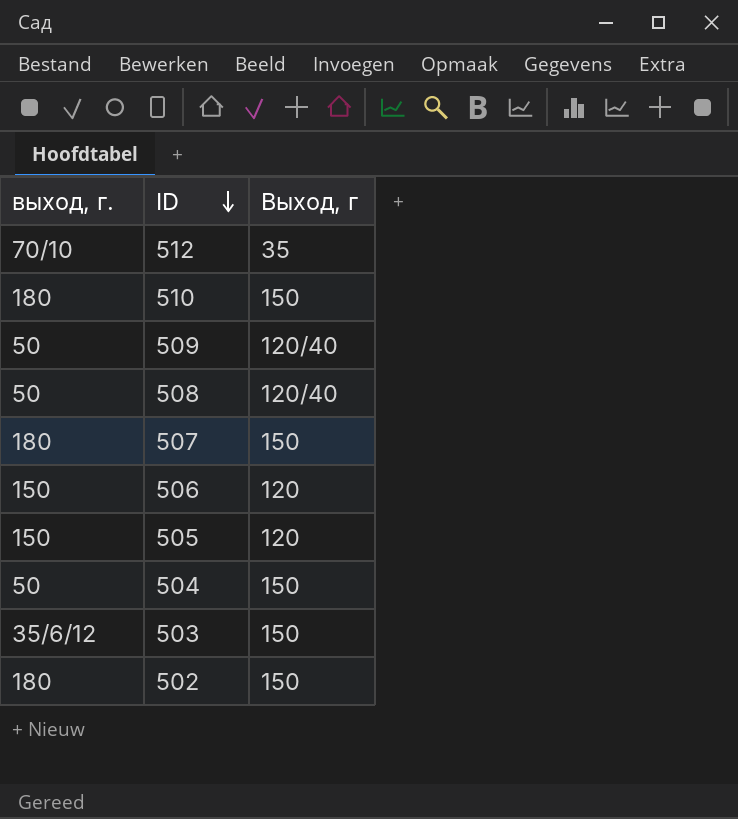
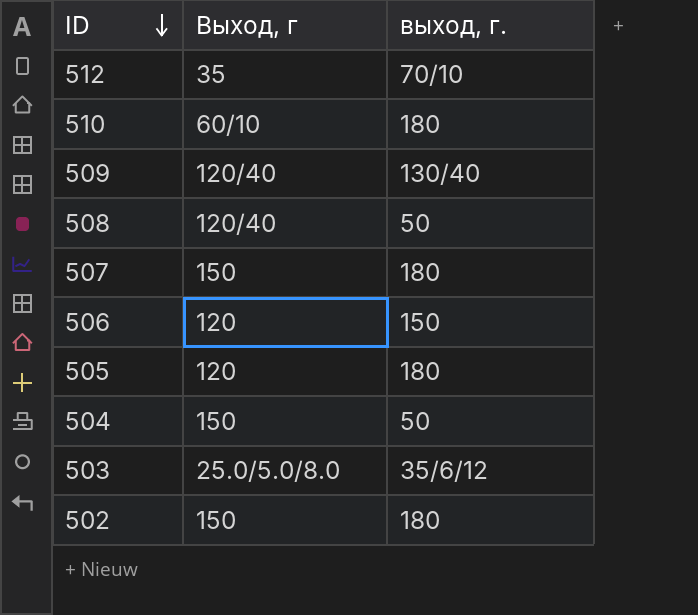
column выход, г. | position: 1 -> 3
510 | Выход, г: 150 -> 60/10
509 | выход, г.: 50 -> 130/40
505 | выход, г.: 150 -> 180
503 | Выход, г: 150 -> 25.0/5.0/8.0

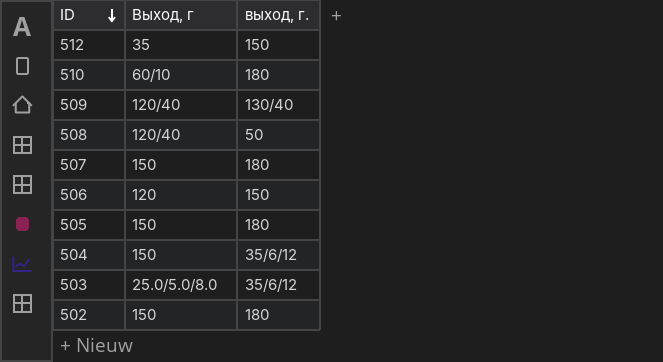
512 | выход, г.: 70/10 -> 150
505 | Выход, г: 120 -> 150
504 | выход, г.: 50 -> 35/6/12

